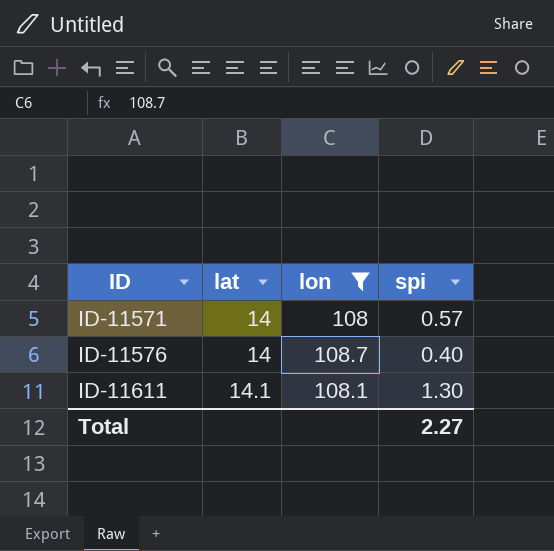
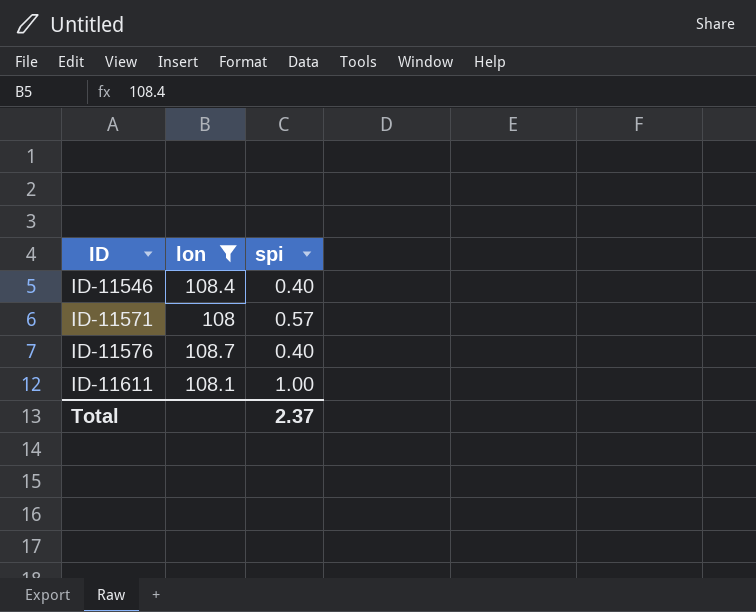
column lat | position: 2 -> none
row ID-11546: none -> 108.4 | 0.40
ID-11611 | spi: 1.30 -> 1.00
Total | spi: 2.27 -> 2.37

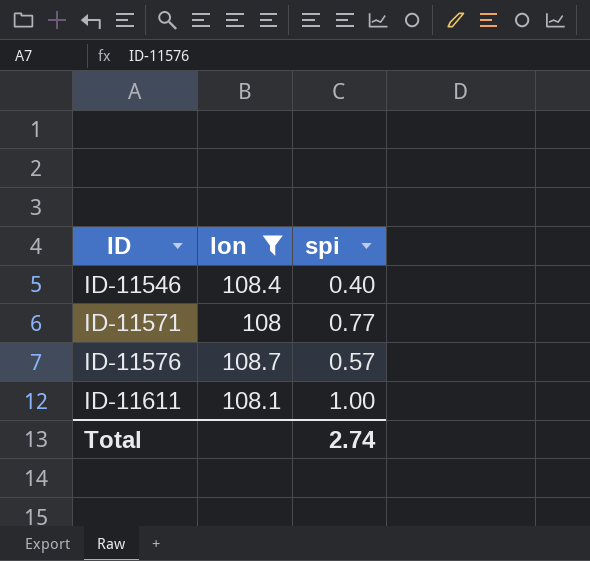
ID-11571 | spi: 0.57 -> 0.77
ID-11576 | spi: 0.40 -> 0.57
Total | spi: 2.37 -> 2.74

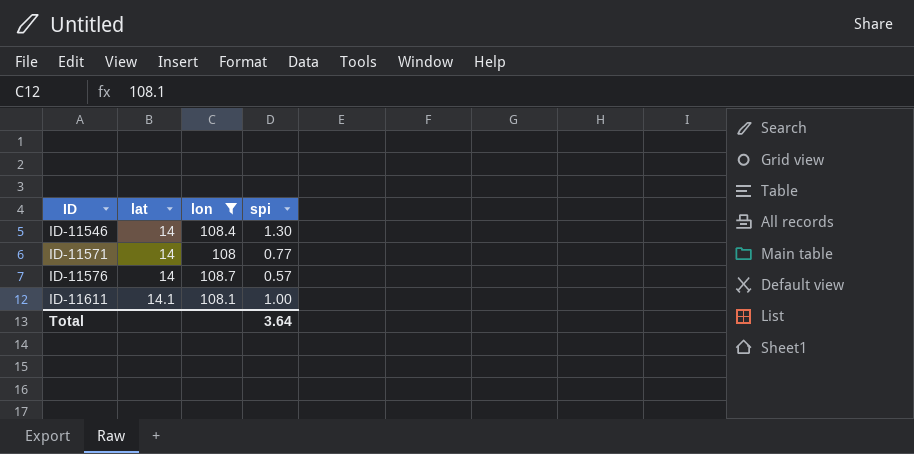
column lat | position: none -> 2
ID-11546 | spi: 0.40 -> 1.30
Total | spi: 2.74 -> 3.64

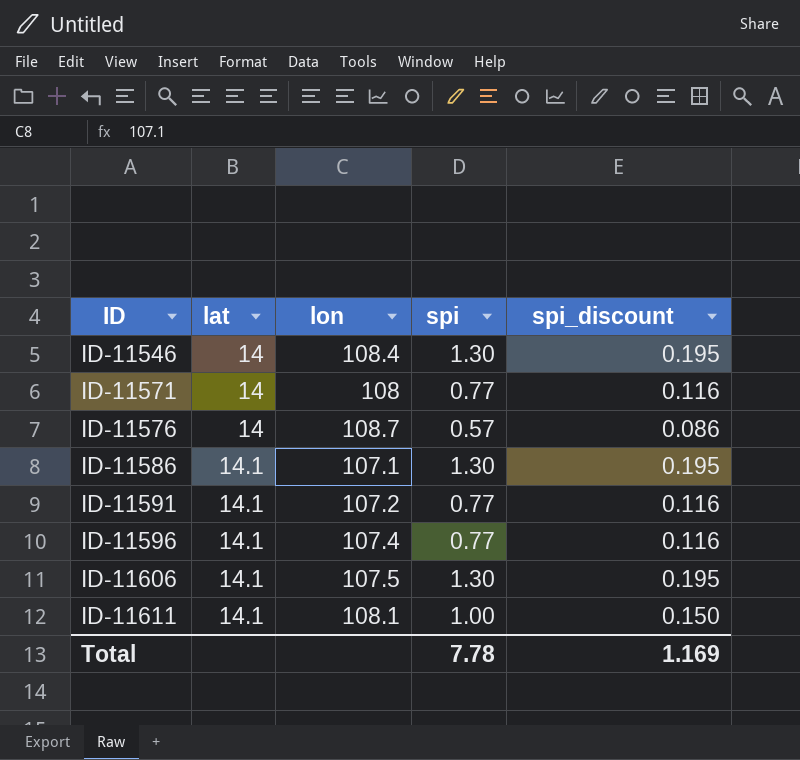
filter: lon >= 108 -> none
column spi_discount | formula: none -> [spi] * 0.15
Total | spi: 3.64 -> 7.78

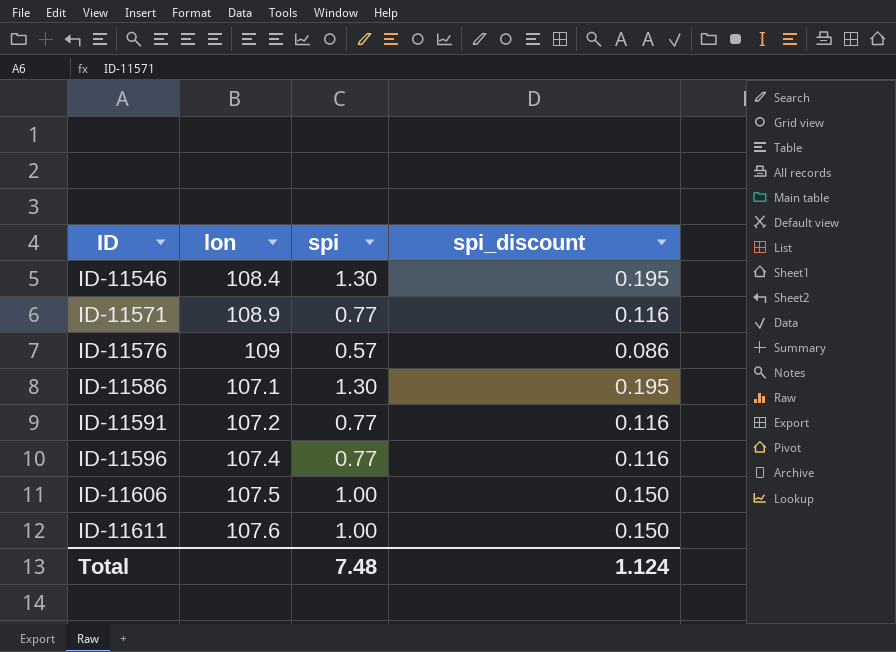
column lat | position: 2 -> none
ID-11571 | lon: 108 -> 108.9
ID-11576 | lon: 108.7 -> 109
ID-11606 | spi: 1.30 -> 1.00
ID-11606 | spi_discount: 0.195 -> 0.150
ID-11611 | lon: 108.1 -> 107.6
Total | spi: 7.78 -> 7.48
Total | spi_discount: 1.169 -> 1.124

